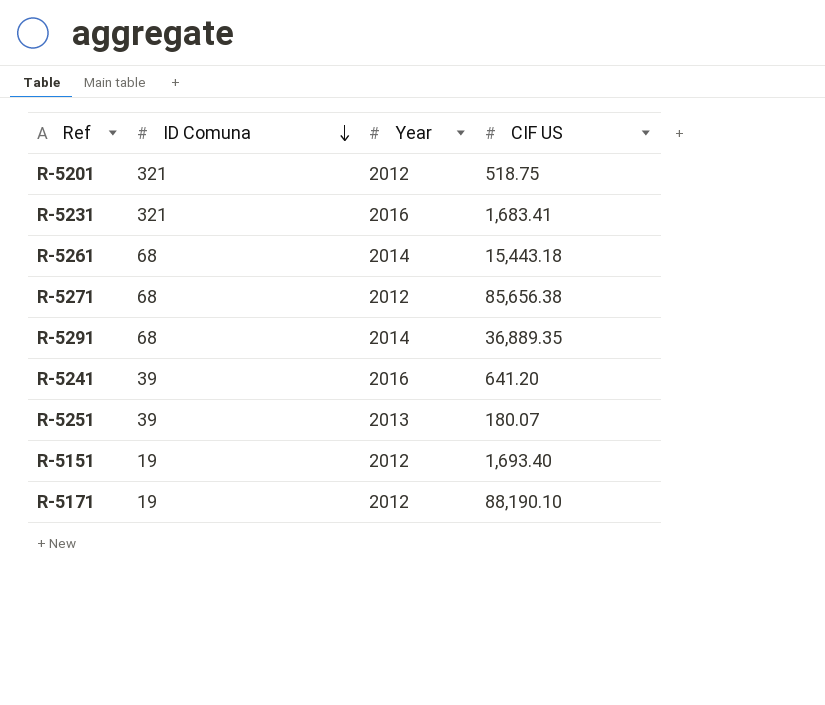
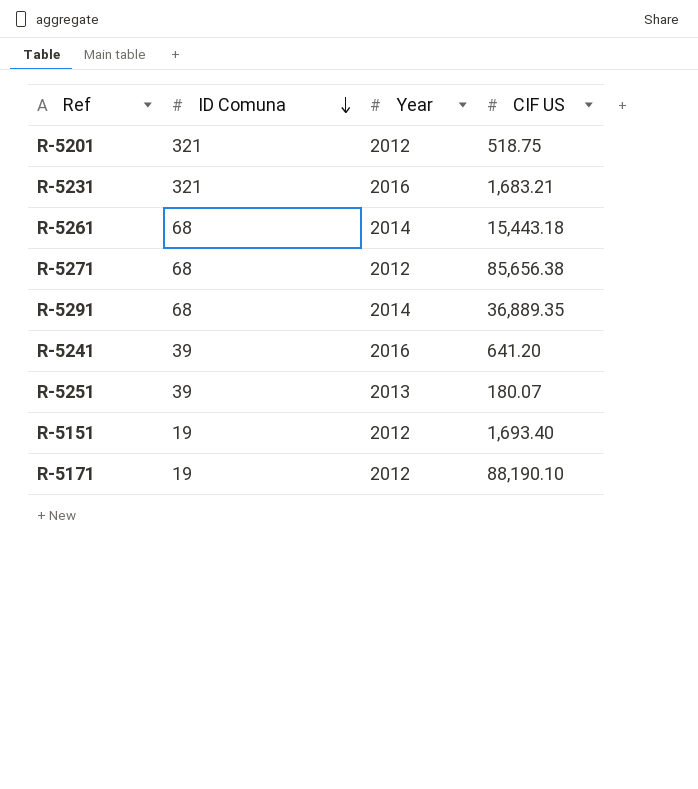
R-5231 | CIF US: 1,683.41 -> 1,683.21

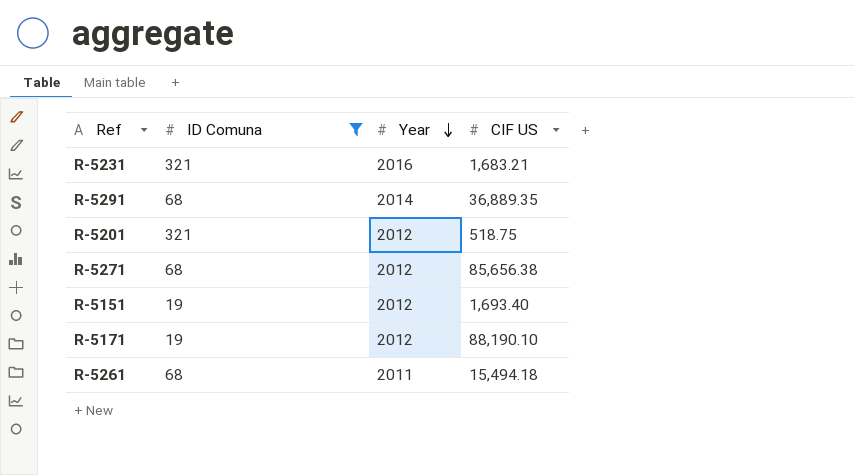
filter: none -> ID Comuna != 39
row order: ID Comuna descending -> Year descending
R-5261 | Year: 2014 -> 2011
R-5261 | CIF US: 15,443.18 -> 15,494.18

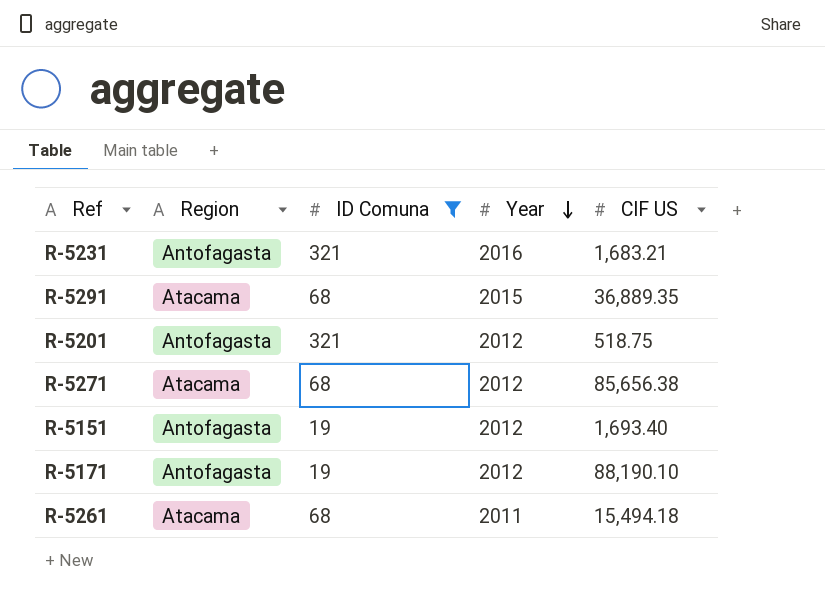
column Region | position: none -> 2
R-5291 | Year: 2014 -> 2015

